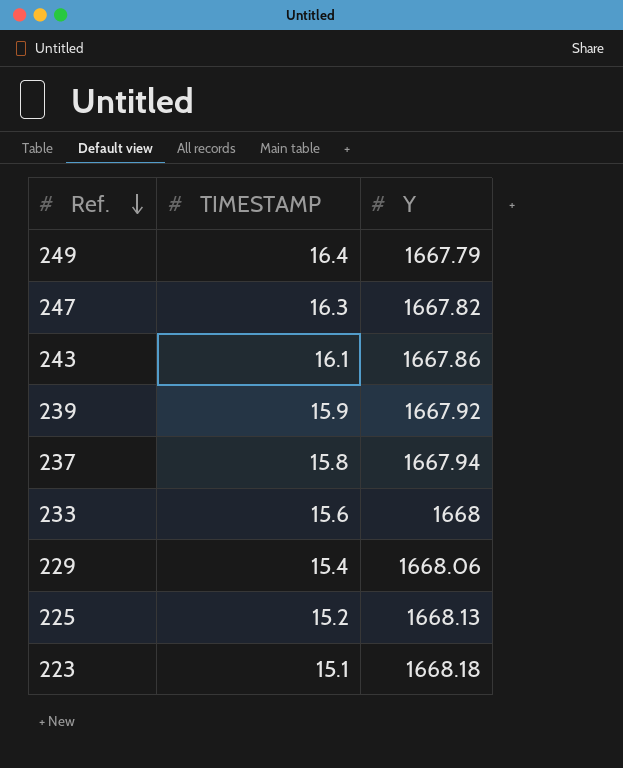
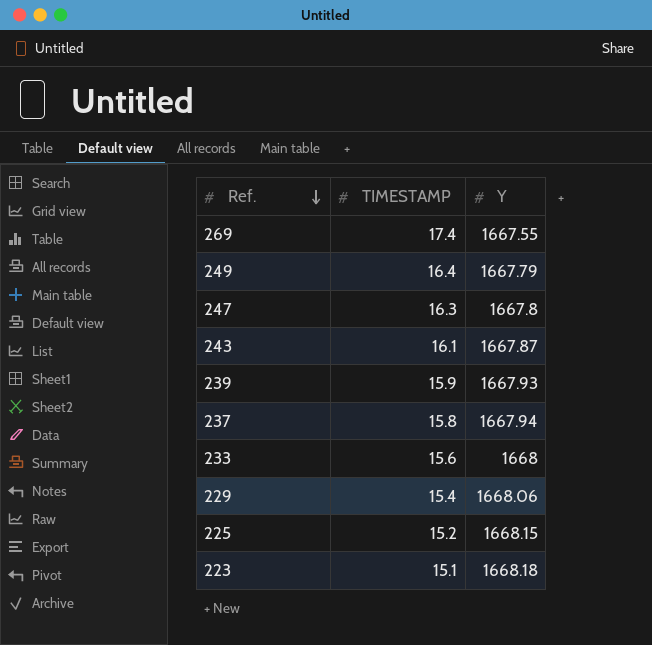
row 269: none -> 17.4 | 1667.55
247 | Y: 1667.82 -> 1667.8
243 | Y: 1667.86 -> 1667.87
239 | Y: 1667.92 -> 1667.93
225 | Y: 1668.13 -> 1668.15

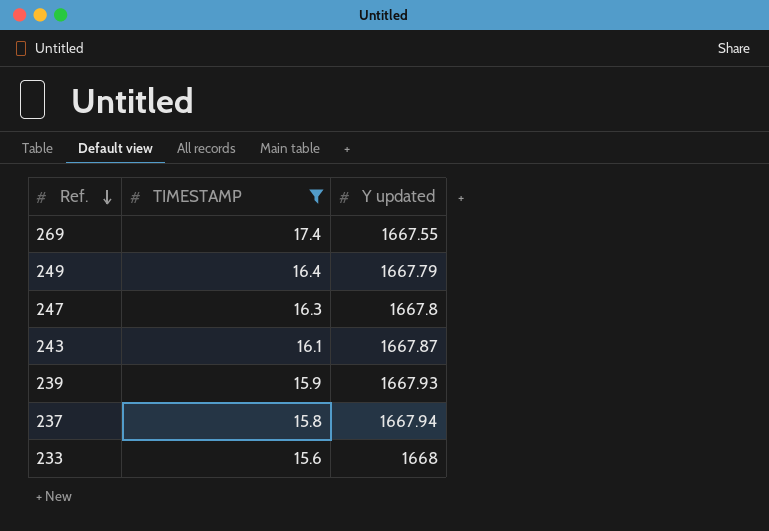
filter: none -> TIMESTAMP >= 15.6
column name: Y -> Y updated

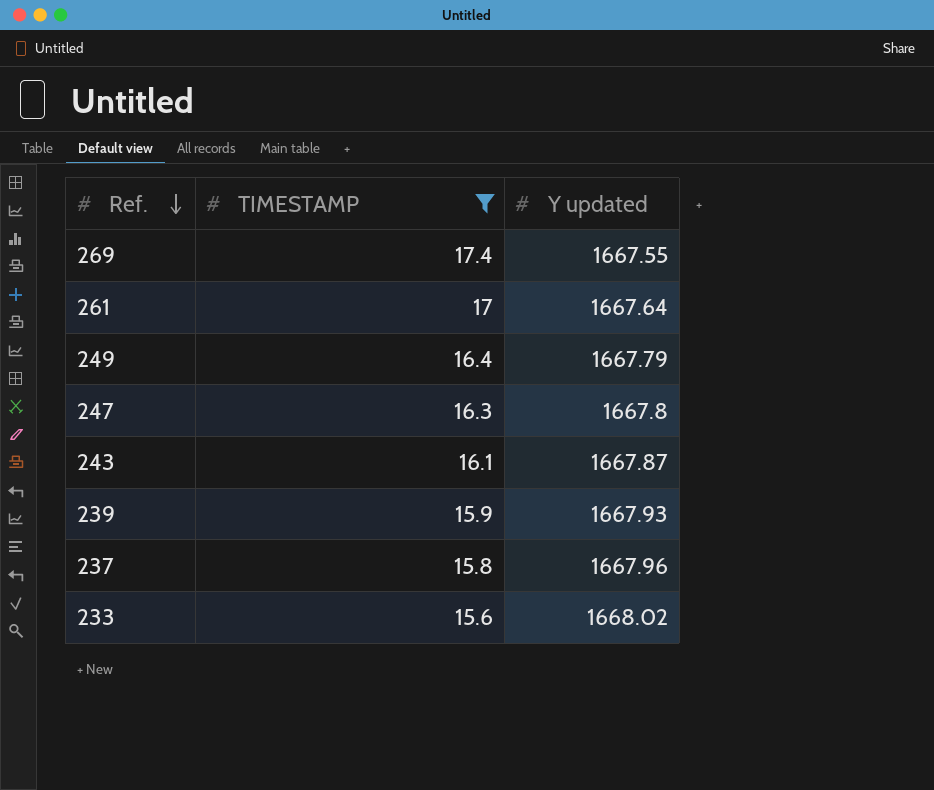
row 261: none -> 17 | 1667.64
237 | Y updated: 1667.94 -> 1667.96
233 | Y updated: 1668 -> 1668.02

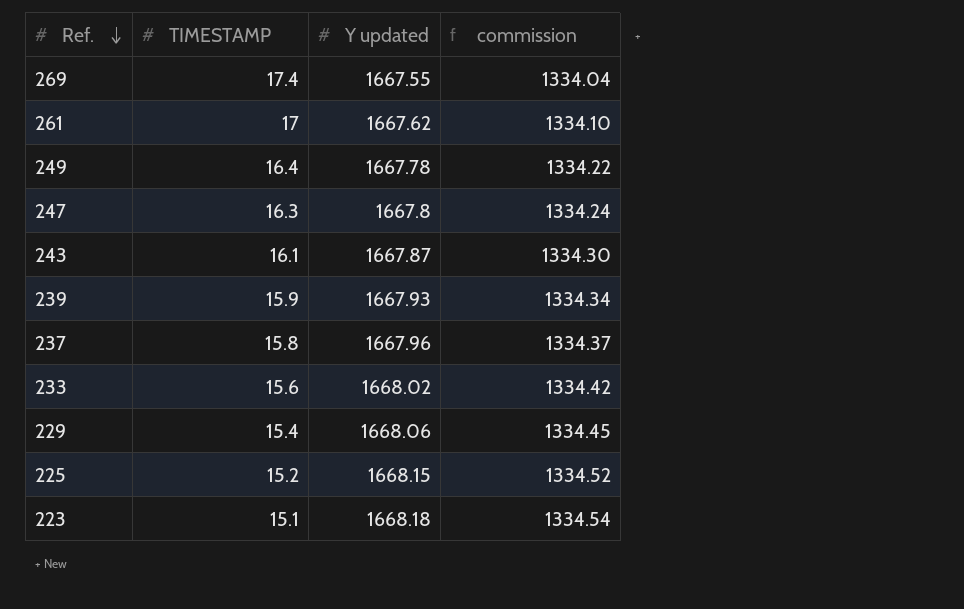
filter: TIMESTAMP >= 15.6 -> none
column commission | formula: none -> [Y updated] * 0.8
261 | Y updated: 1667.64 -> 1667.62
249 | Y updated: 1667.79 -> 1667.78

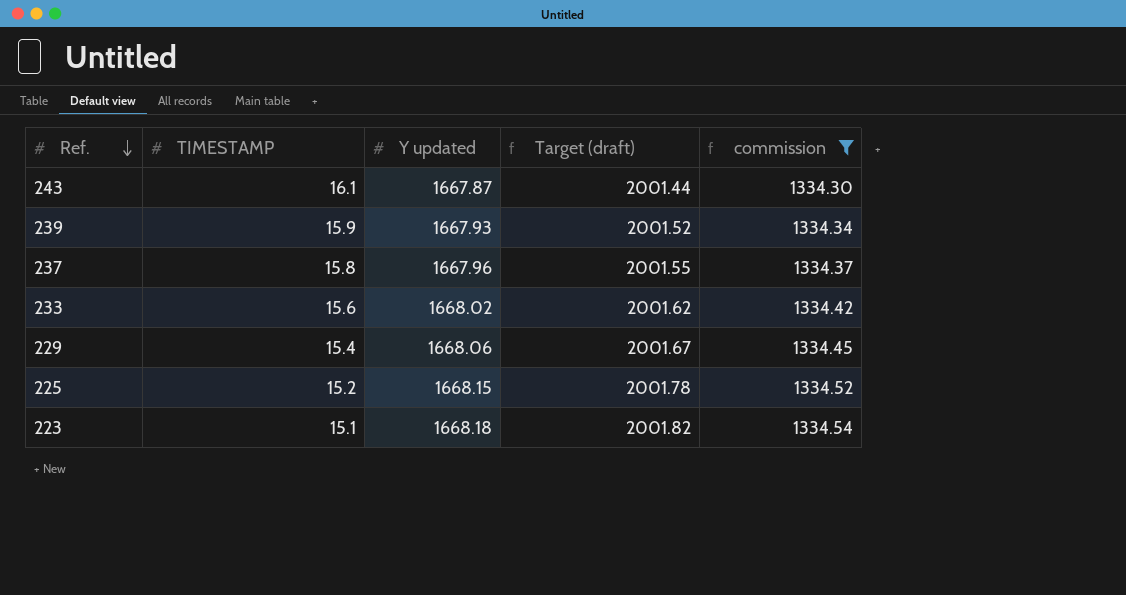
filter: none -> commission >= 1334.30
column Target (draft) | formula: none -> [Y updated] * 1.2

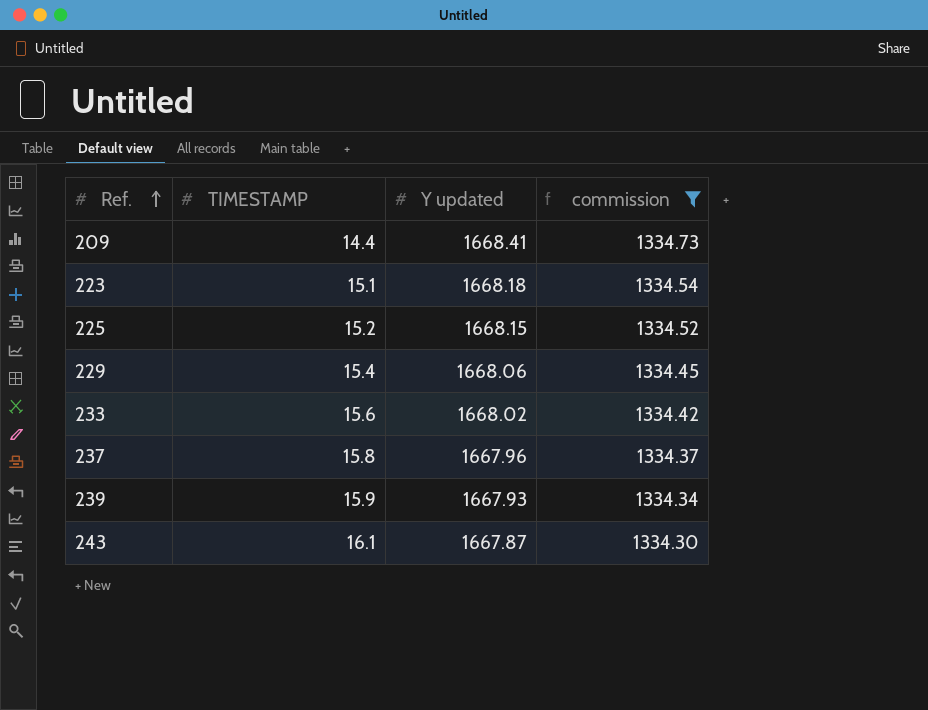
row order: Ref. descending -> Ref. ascending
column Target (draft) | formula: [Y updated] * 1.2 -> none
row 209: none -> 14.4 | 1668.41 | 1334.73

